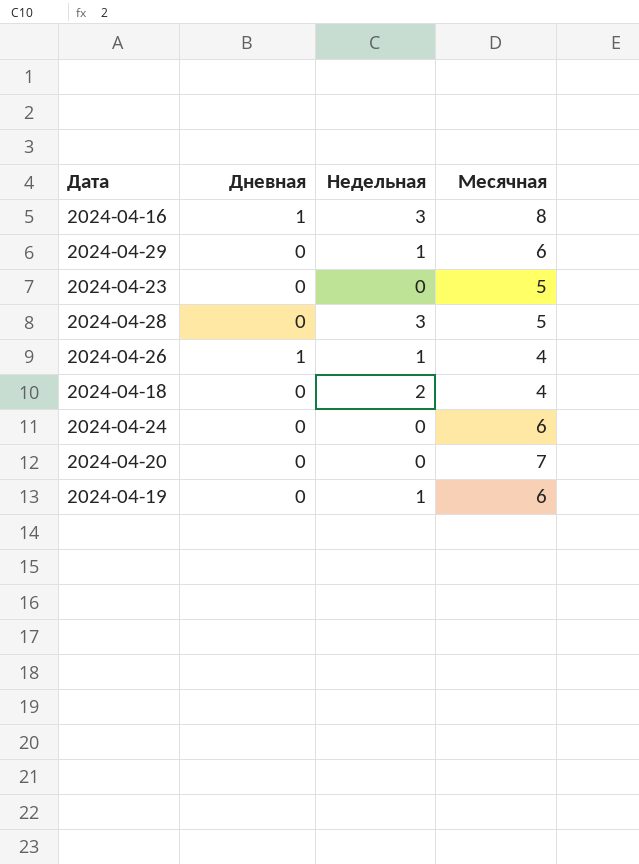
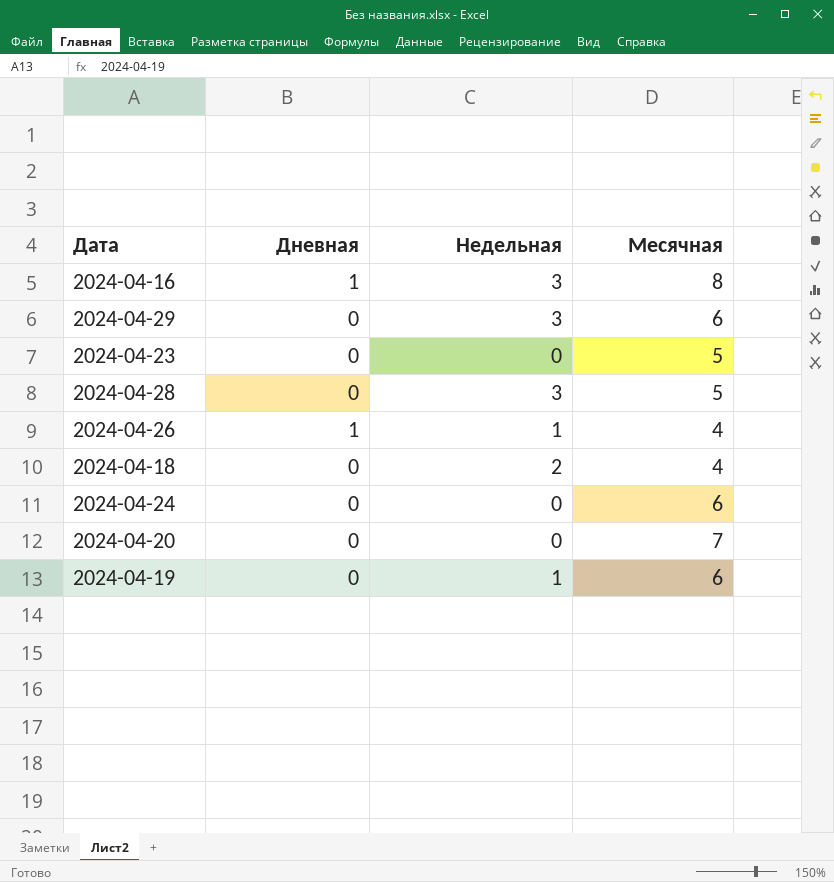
2024-04-29 | Недельная: 1 -> 3

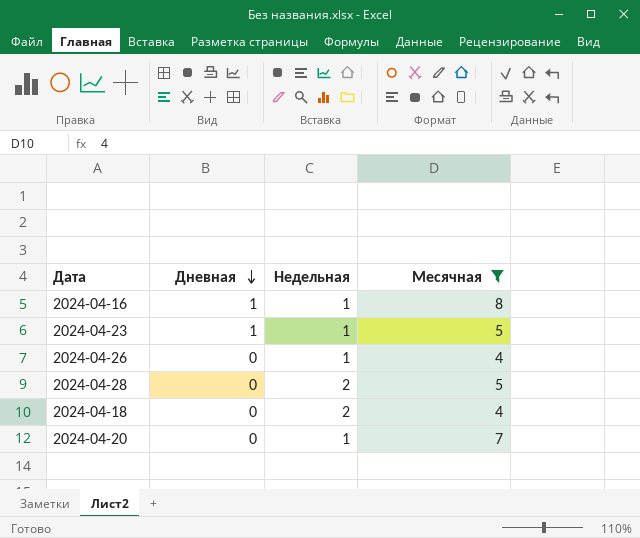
filter: none -> Месячная != 6
row order: none -> Дневная descending
2024-04-16 | Недельная: 3 -> 1
2024-04-23 | Дневная: 0 -> 1
2024-04-23 | Недельная: 0 -> 1
2024-04-26 | Дневная: 1 -> 0
2024-04-28 | Недельная: 3 -> 2
2024-04-20 | Недельная: 0 -> 1

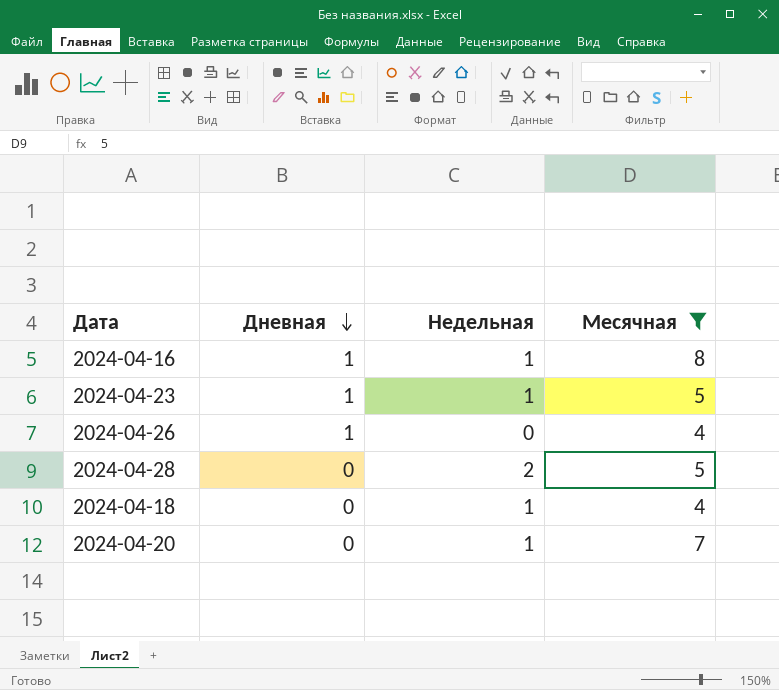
2024-04-26 | Дневная: 0 -> 1
2024-04-26 | Недельная: 1 -> 0
2024-04-18 | Недельная: 2 -> 1

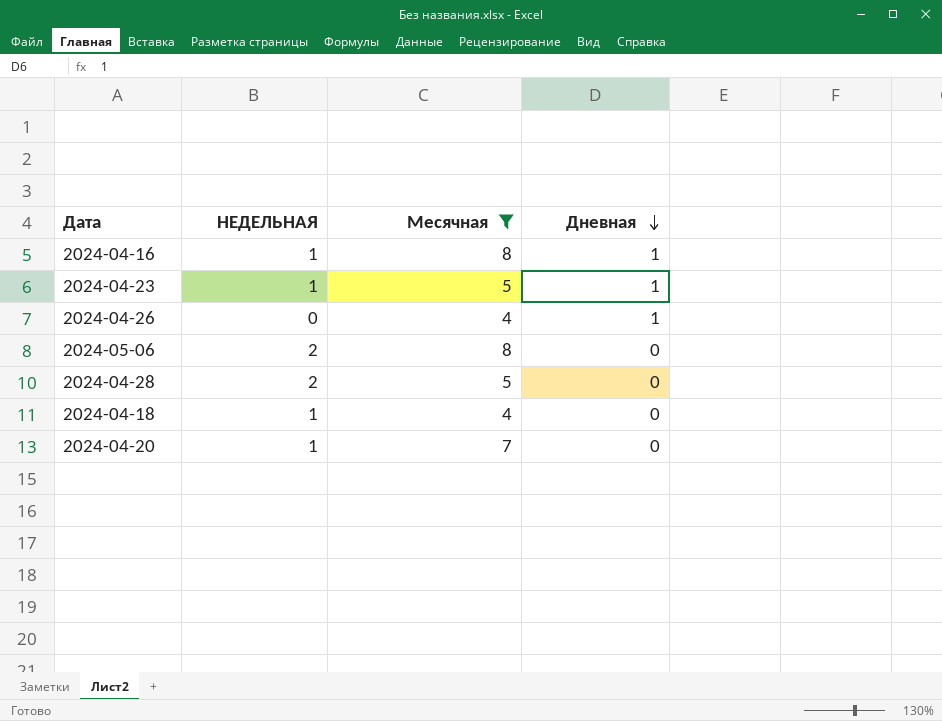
column name: Недельная -> НЕДЕЛЬНАЯ
column Дневная | position: 2 -> 4
row 2024-05-06: none -> 2 | 8 | 0

